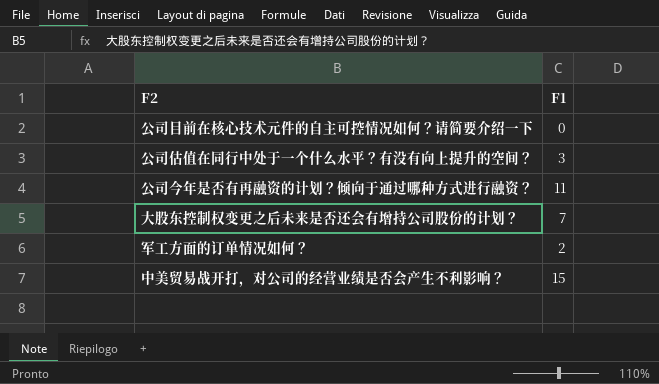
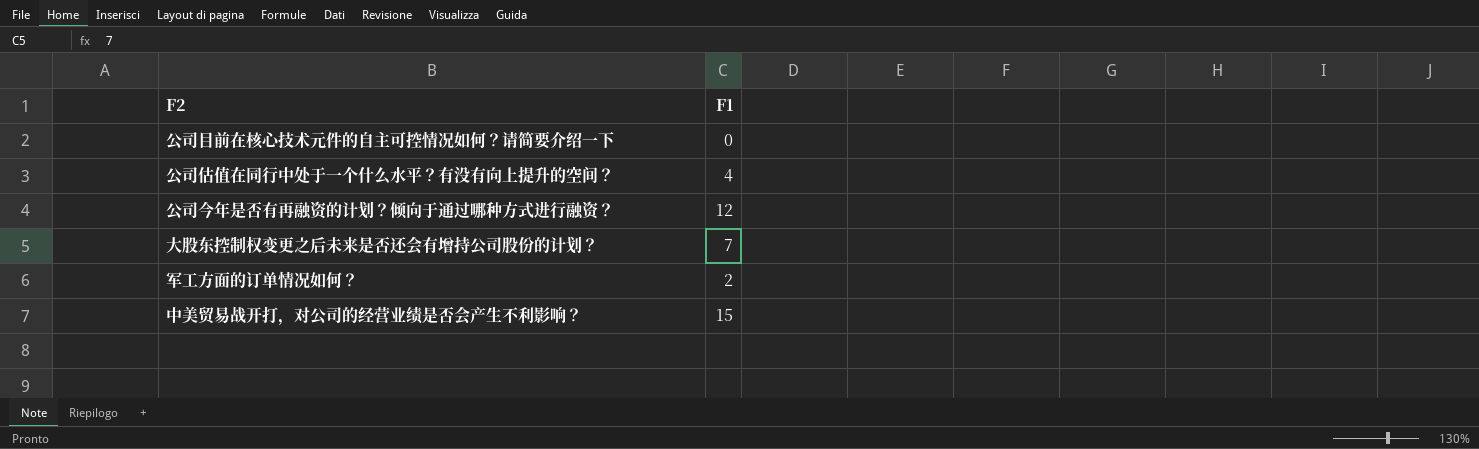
公司估值在同行中处于一个什么水平？有没有向上提升的空间？ | F1: 3 -> 4
公司今年是否有再融资的计划？倾向于通过哪种方式进行融资？ | F1: 11 -> 12

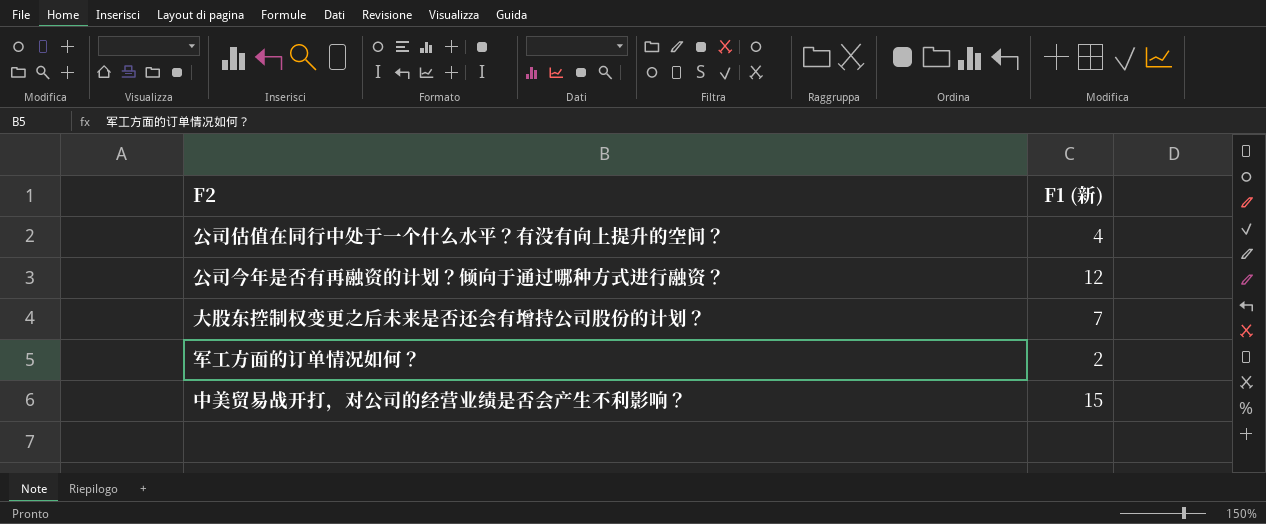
column name: F1 -> F1 (新)
row 公司目前在核心技术元件的自主可控情况如何？请简要介绍一下: 0 -> none

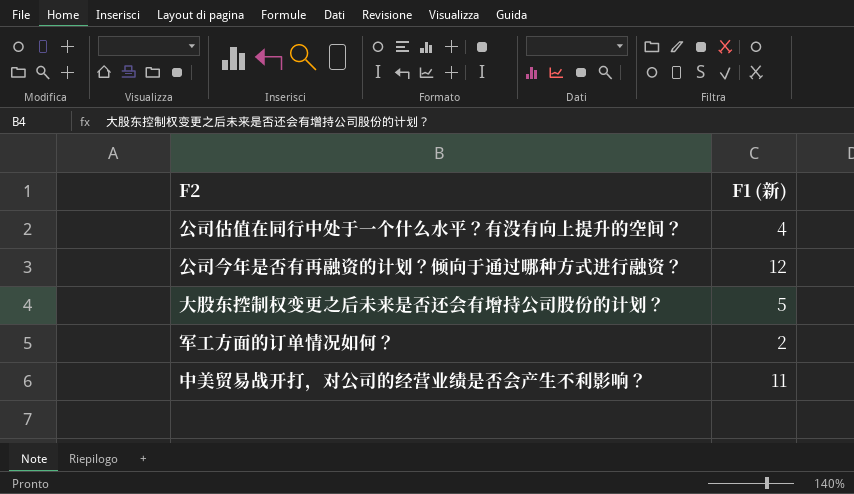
大股东控制权变更之后未来是否还会有增持公司股份的计划？ | F1 (新): 7 -> 5
中美贸易战开打，对公司的经营业绩是否会产生不利影响？ | F1 (新): 15 -> 11

